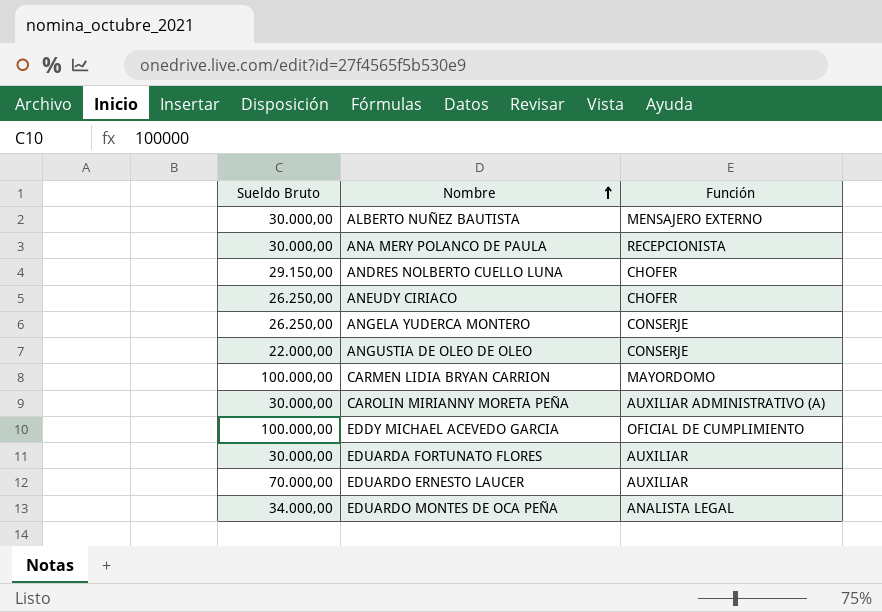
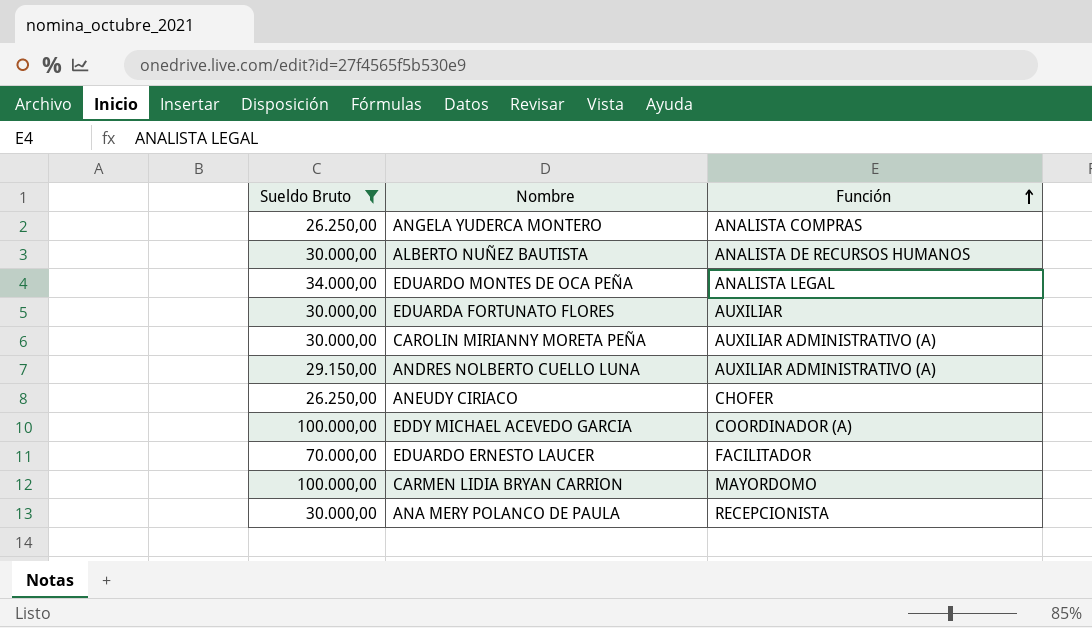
filter: none -> Sueldo Bruto != 22.000,00
row order: Nombre ascending -> Función ascending
ANGELA YUDERCA MONTERO | Función: CONSERJE -> ANALISTA COMPRAS
ALBERTO NUÑEZ BAUTISTA | Función: MENSAJERO EXTERNO -> ANALISTA DE RECURSOS HUMANOS
ANDRES NOLBERTO CUELLO LUNA | Función: CHOFER -> AUXILIAR ADMINISTRATIVO (A)
EDDY MICHAEL ACEVEDO GARCIA | Función: OFICIAL DE CUMPLIMIENTO -> COORDINADOR (A)
EDUARDO ERNESTO LAUCER | Función: AUXILIAR -> FACILITADOR

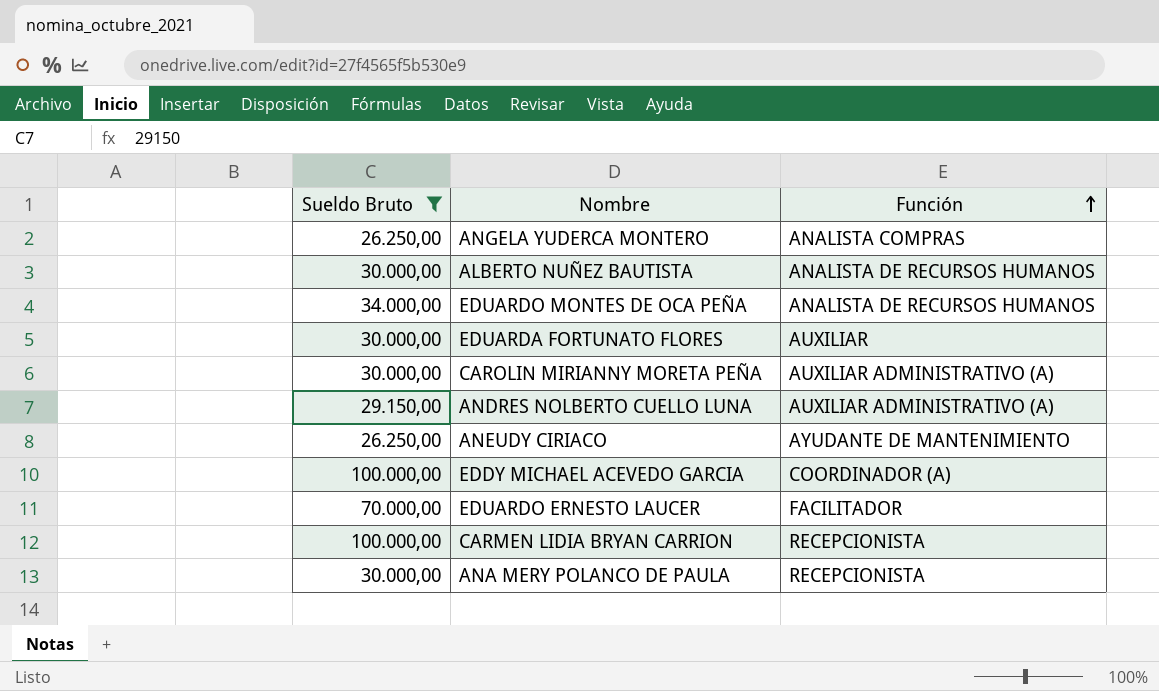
EDUARDO MONTES DE OCA PEÑA | Función: ANALISTA LEGAL -> ANALISTA DE RECURSOS HUMANOS
ANEUDY CIRIACO | Función: CHOFER -> AYUDANTE DE MANTENIMIENTO
CARMEN LIDIA BRYAN CARRION | Función: MAYORDOMO -> RECEPCIONISTA

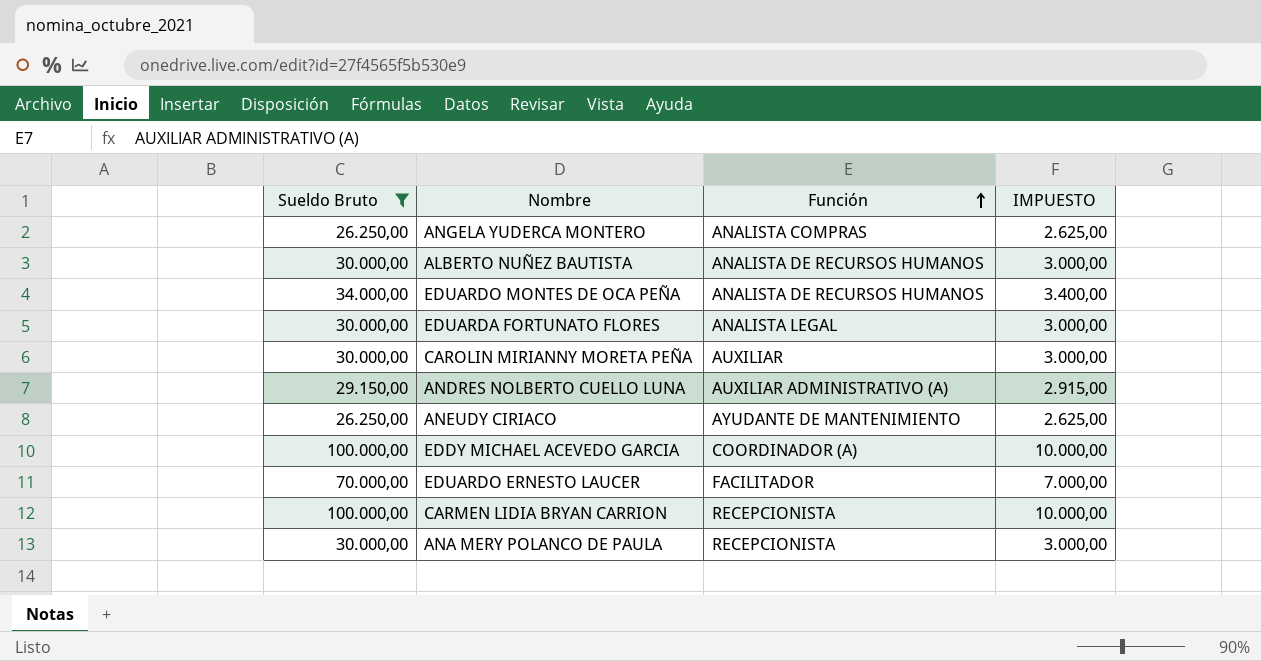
column IMPUESTO | formula: none -> [Sueldo Bruto] * 0,1
EDUARDA FORTUNATO FLORES | Función: AUXILIAR -> ANALISTA LEGAL
CAROLIN MIRIANNY MORETA PEÑA | Función: AUXILIAR ADMINISTRATIVO (A) -> AUXILIAR

